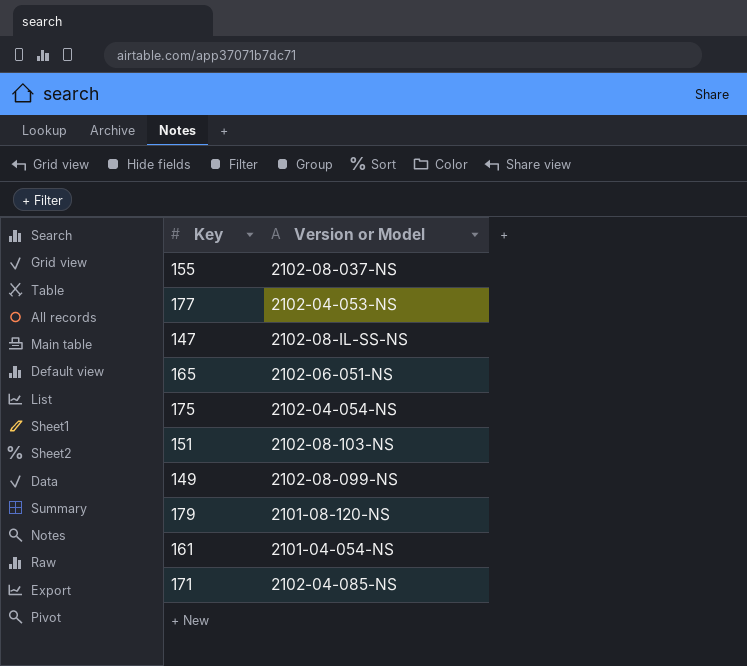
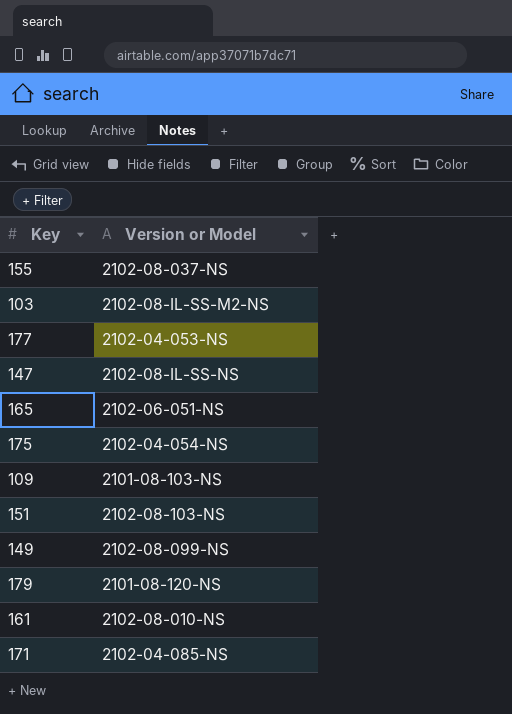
row 103: none -> 2102-08-IL-SS-M2-NS
row 109: none -> 2101-08-103-NS
161 | Version or Model: 2101-04-054-NS -> 2102-08-010-NS

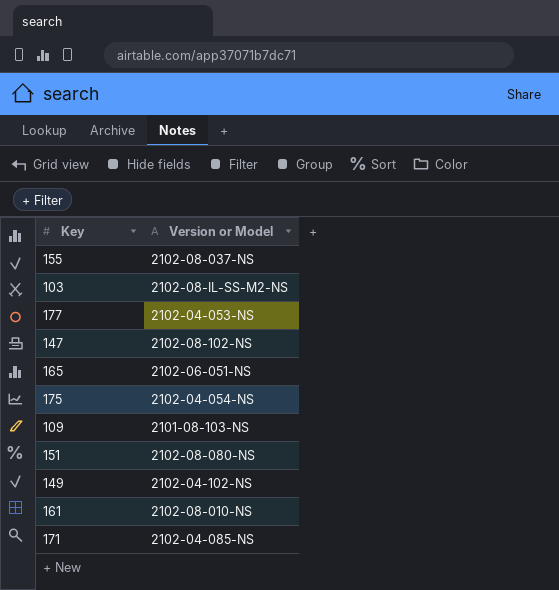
row 179: 2101-08-120-NS -> none
147 | Version or Model: 2102-08-IL-SS-NS -> 2102-08-102-NS
151 | Version or Model: 2102-08-103-NS -> 2102-08-080-NS
149 | Version or Model: 2102-08-099-NS -> 2102-04-102-NS

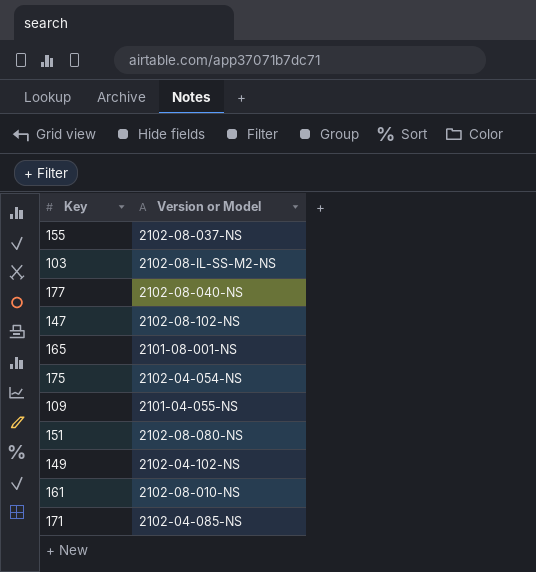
177 | Version or Model: 2102-04-053-NS -> 2102-08-040-NS
165 | Version or Model: 2102-06-051-NS -> 2101-08-001-NS
109 | Version or Model: 2101-08-103-NS -> 2101-04-055-NS

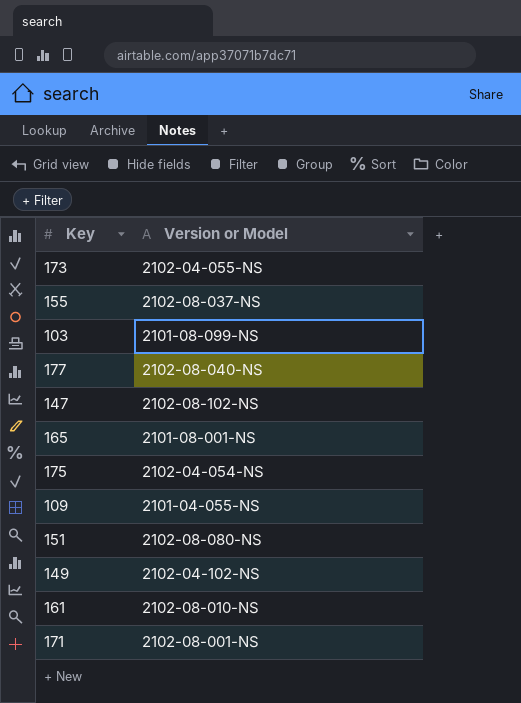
row 173: none -> 2102-04-055-NS
103 | Version or Model: 2102-08-IL-SS-M2-NS -> 2101-08-099-NS
171 | Version or Model: 2102-04-085-NS -> 2102-08-001-NS

